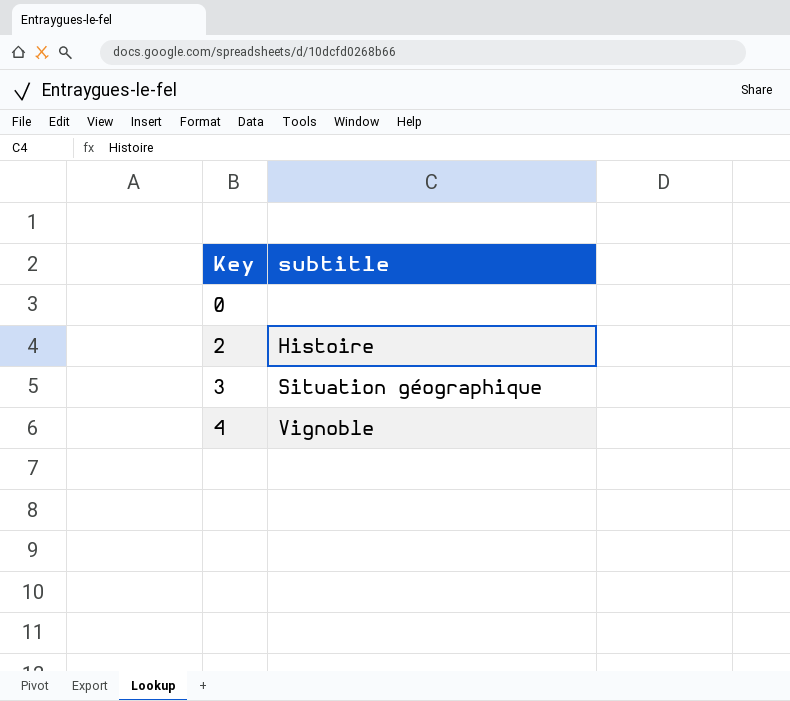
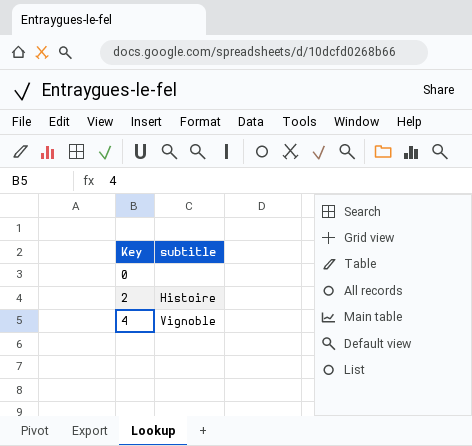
row 3: Situation géographique -> none

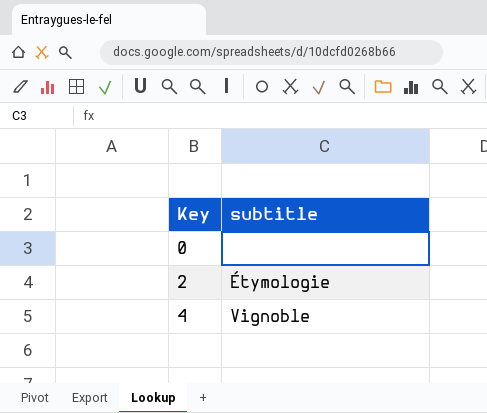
2 | subtitle: Histoire -> Étymologie

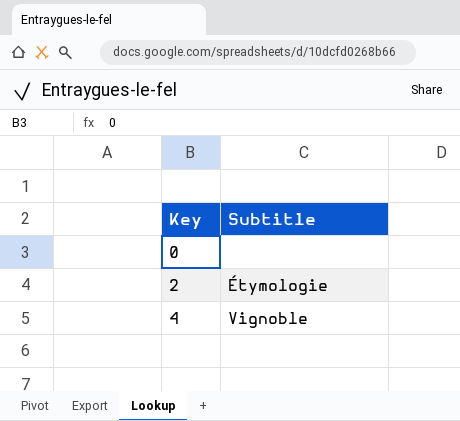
column name: subtitle -> Subtitle

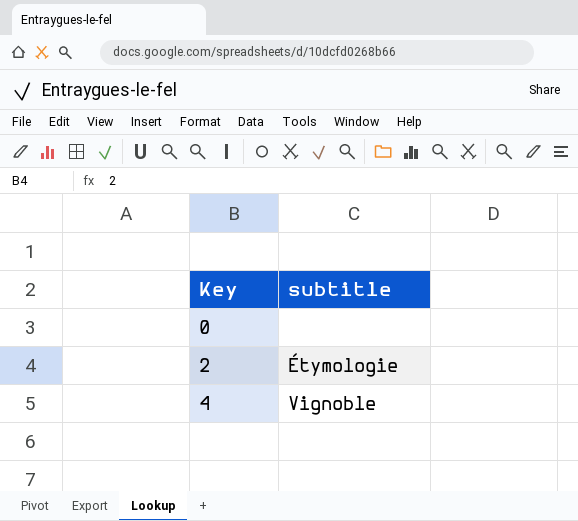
column name: Subtitle -> subtitle

